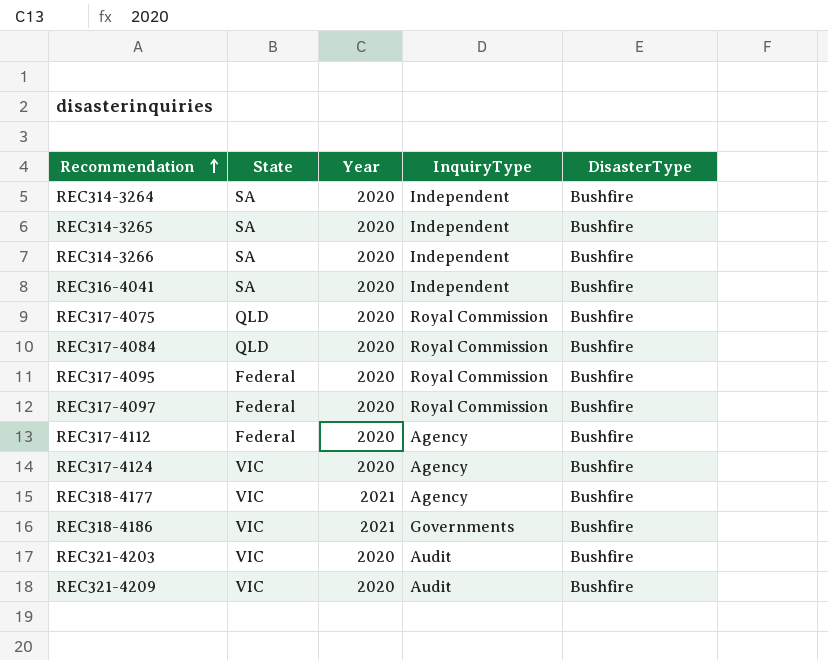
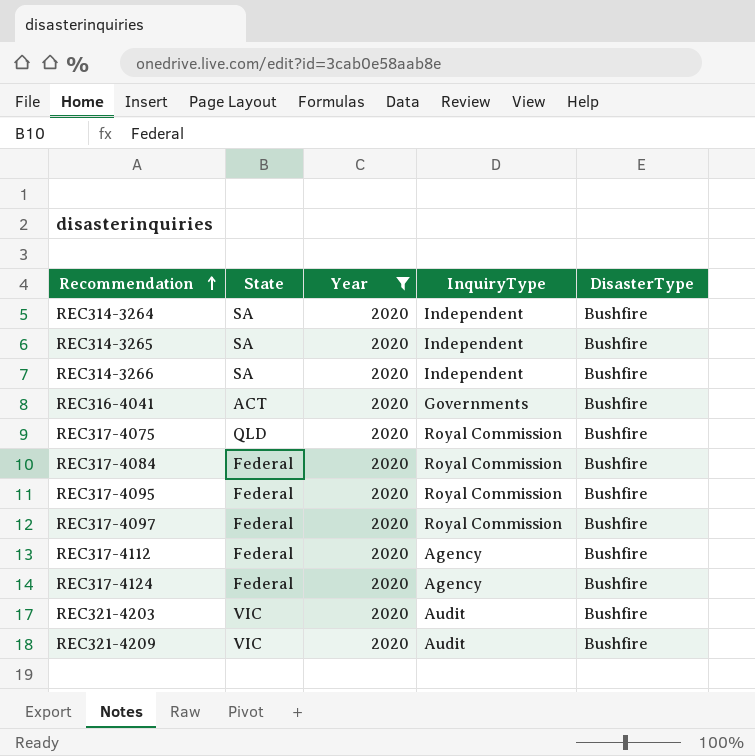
filter: none -> Year = 2020
REC316-4041 | State: SA -> ACT
REC316-4041 | InquiryType: Independent -> Governments
REC317-4084 | State: QLD -> Federal
REC317-4124 | State: VIC -> Federal

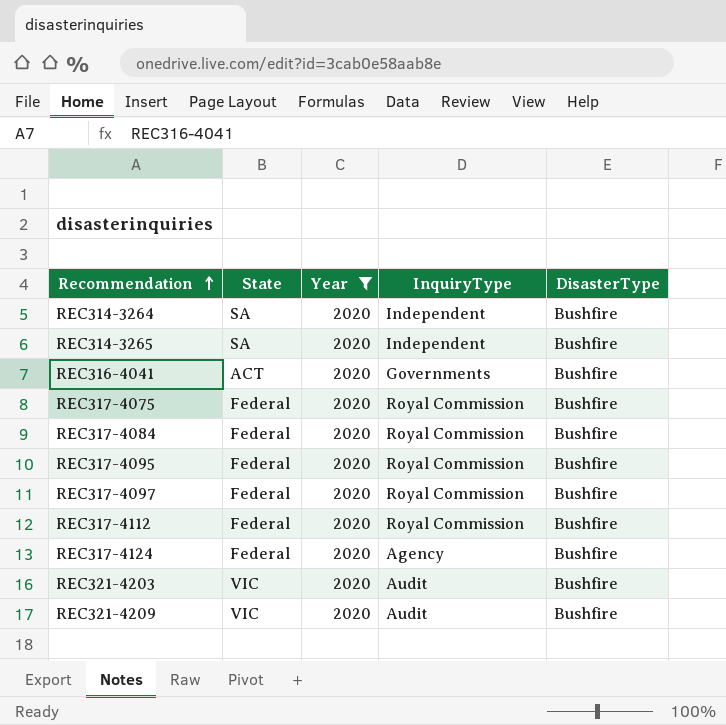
row REC314-3266: SA | 2020 | Independent | Bushfire -> none
REC317-4075 | State: QLD -> Federal
REC317-4112 | InquiryType: Agency -> Royal Commission

